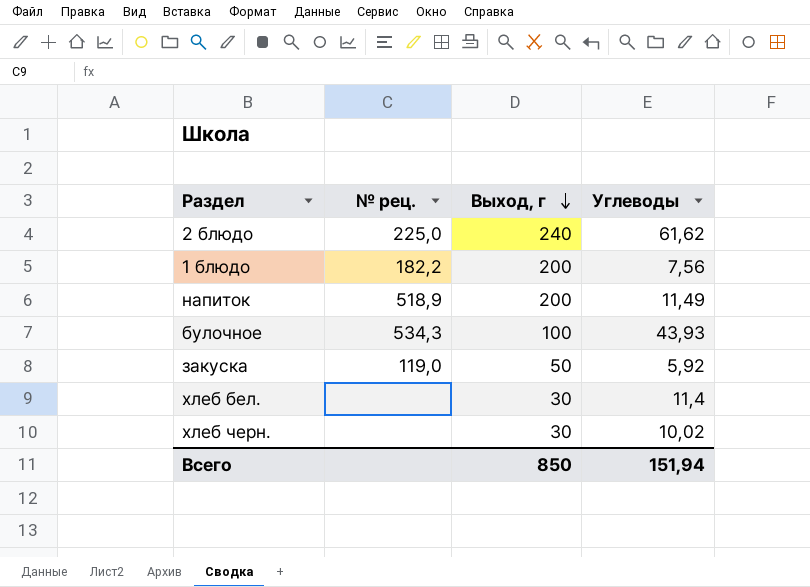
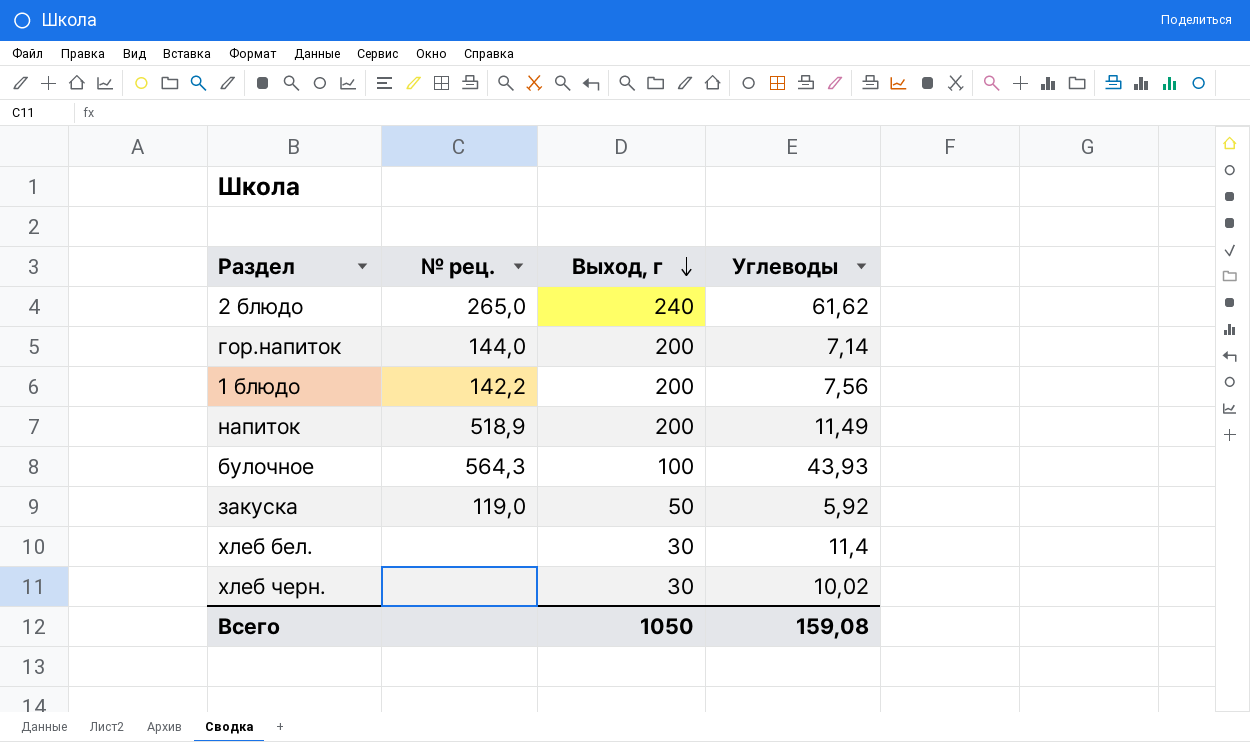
2 блюдо | № рец.: 225,0 -> 265,0
row гор.напиток: none -> 144,0 | 200 | 7,14
1 блюдо | № рец.: 182,2 -> 142,2
булочное | № рец.: 534,3 -> 564,3
Всего | Выход, г: 850 -> 1050
Всего | Углеводы: 151,94 -> 159,08

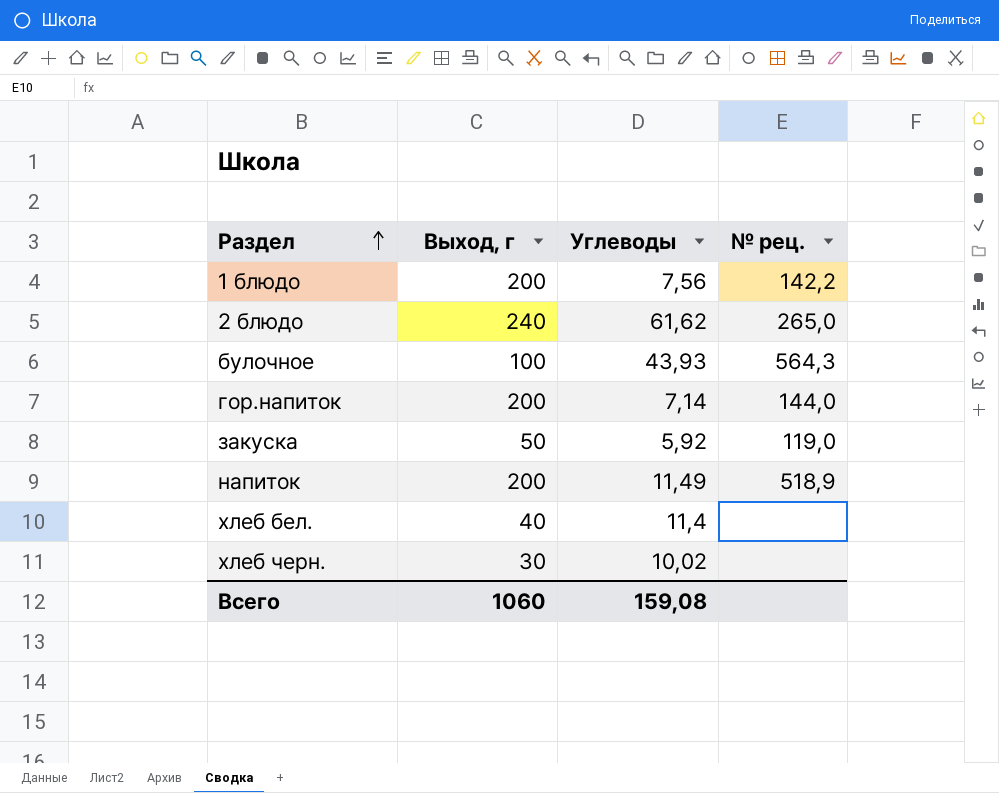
row order: Выход, г descending -> Раздел ascending
column № рец. | position: 2 -> 4
хлеб бел. | Выход, г: 30 -> 40
Всего | Выход, г: 1050 -> 1060

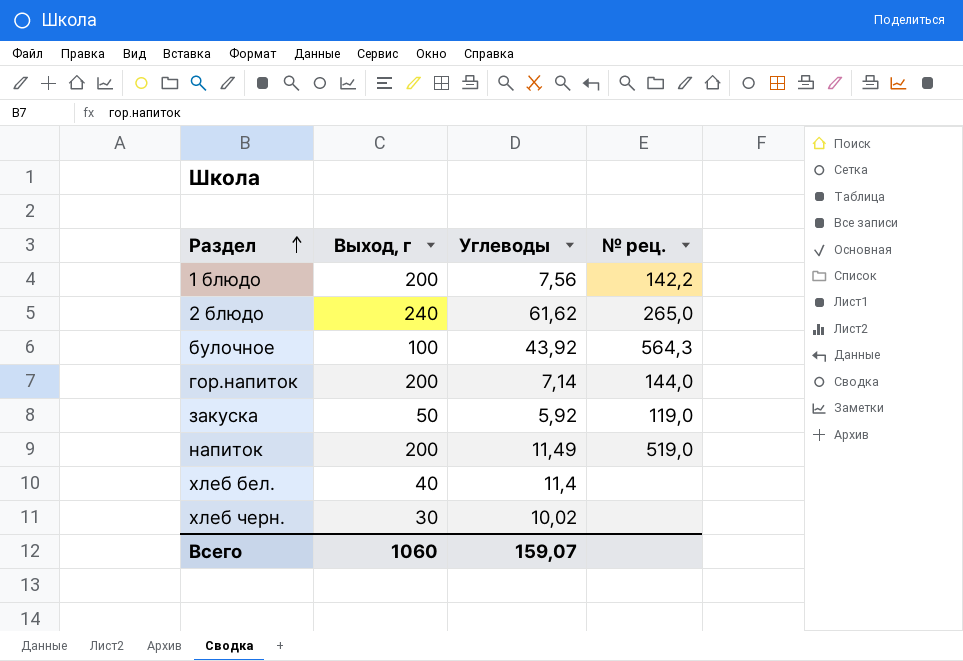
булочное | Углеводы: 43,93 -> 43,92
напиток | № рец.: 518,9 -> 519,0
Всего | Углеводы: 159,08 -> 159,07

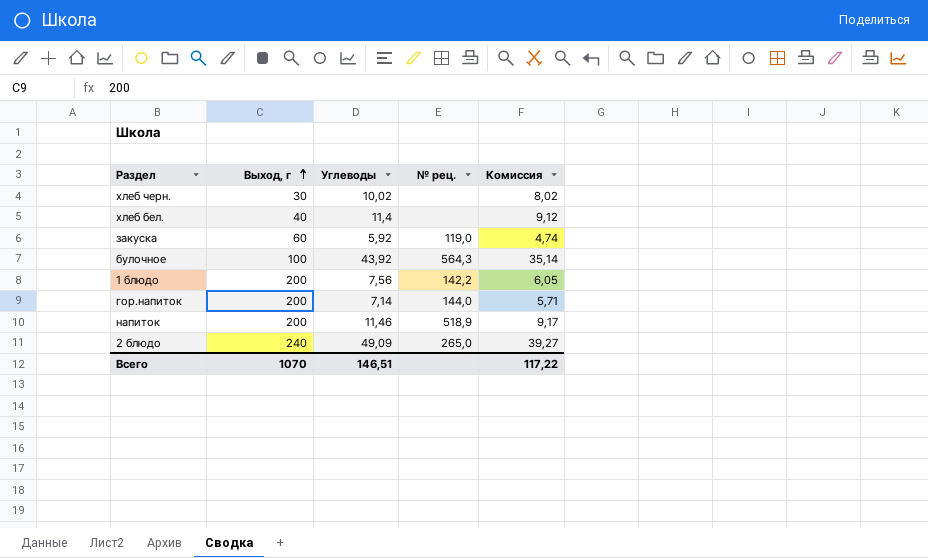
row order: Раздел ascending -> Выход, г ascending
column Комиссия | formula: none -> [Углеводы] * 0,8
закуска | Выход, г: 50 -> 60
напиток | Углеводы: 11,49 -> 11,46
напиток | № рец.: 519,0 -> 518,9
2 блюдо | Углеводы: 61,62 -> 49,09
Всего | Выход, г: 1060 -> 1070
Всего | Углеводы: 159,07 -> 146,51

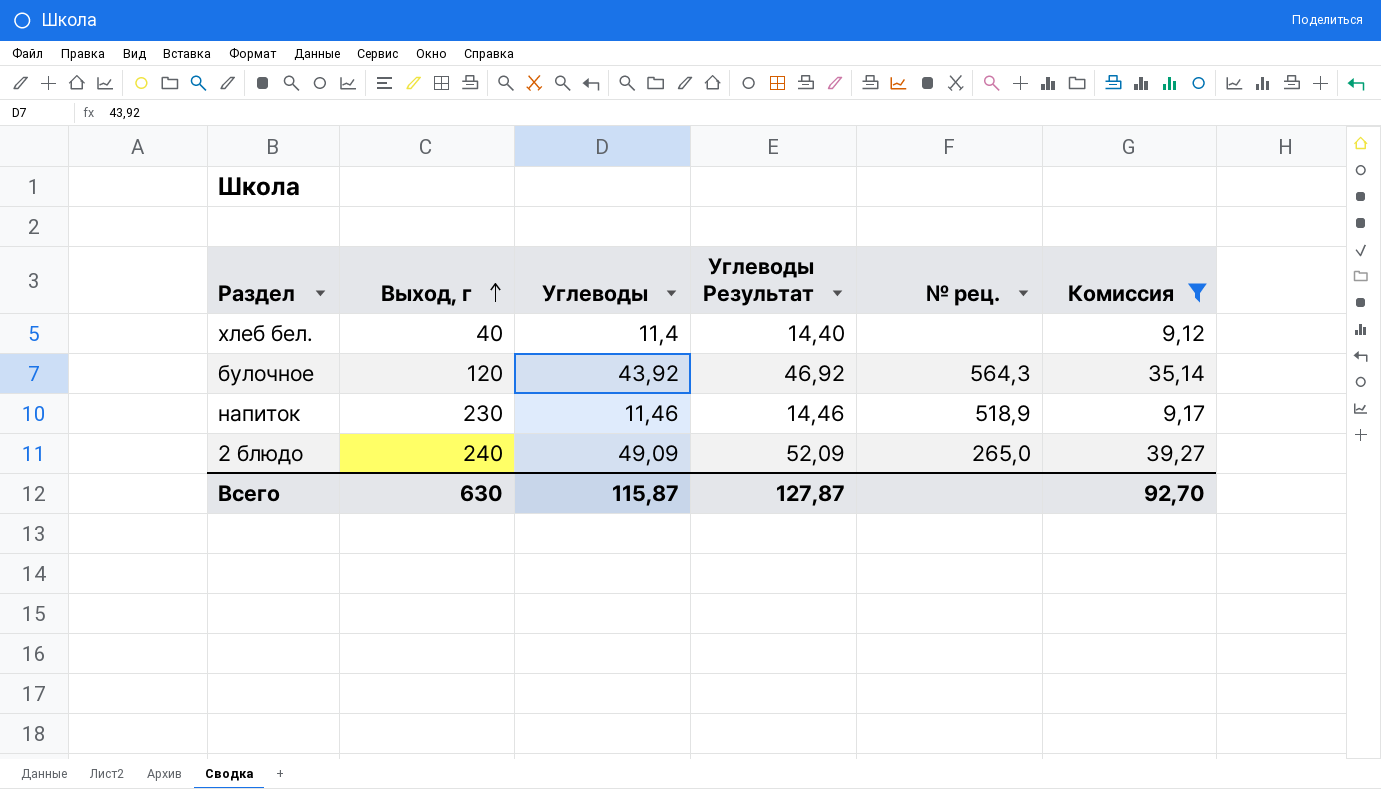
filter: none -> Комиссия >= 9,12
column Углеводы Результат | formula: none -> [Углеводы] + 3
булочное | Выход, г: 100 -> 120
напиток | Выход, г: 200 -> 230
Всего | Выход, г: 1070 -> 630
Всего | Углеводы: 146,51 -> 115,87
Всего | Комиссия: 117,22 -> 92,70

